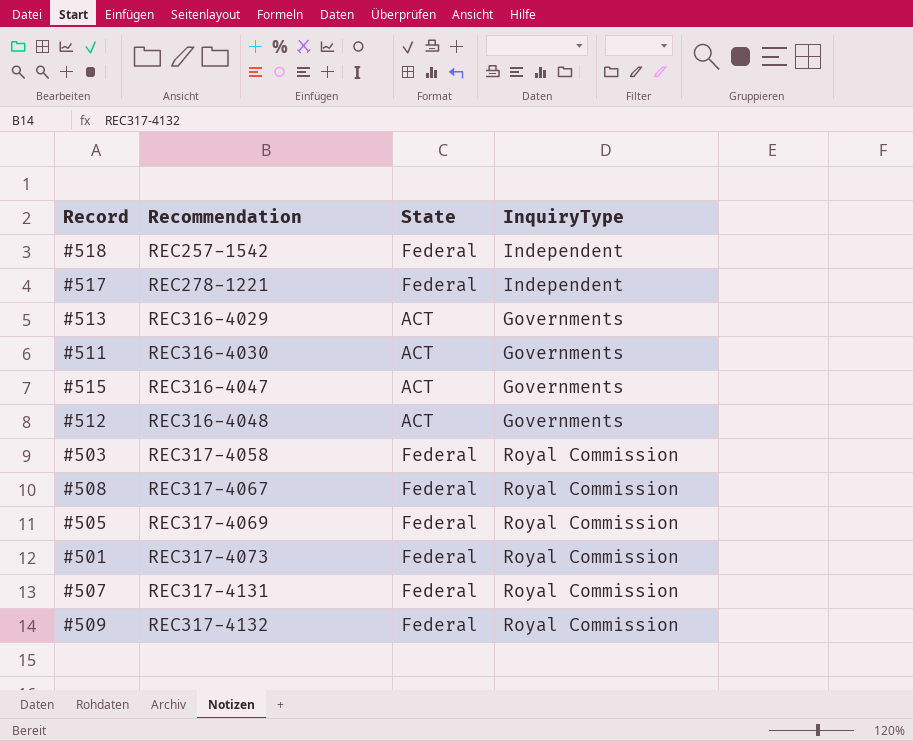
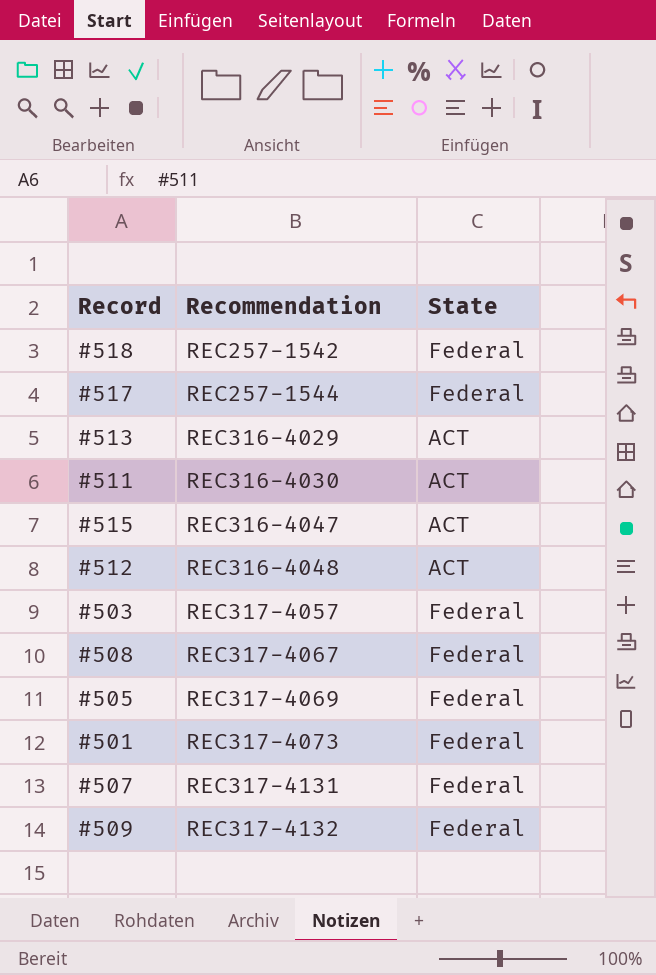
column InquiryType | position: 4 -> none
#517 | Recommendation: REC278-1221 -> REC257-1544
#503 | Recommendation: REC317-4058 -> REC317-4057

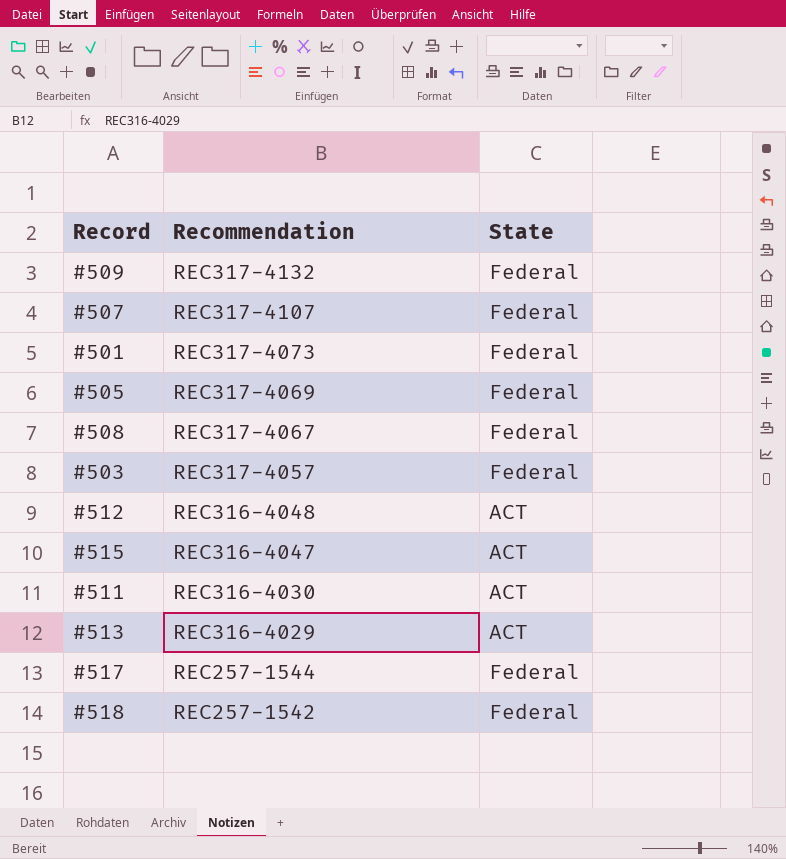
row order: Recommendation ascending -> Recommendation descending
#507 | Recommendation: REC317-4131 -> REC317-4107

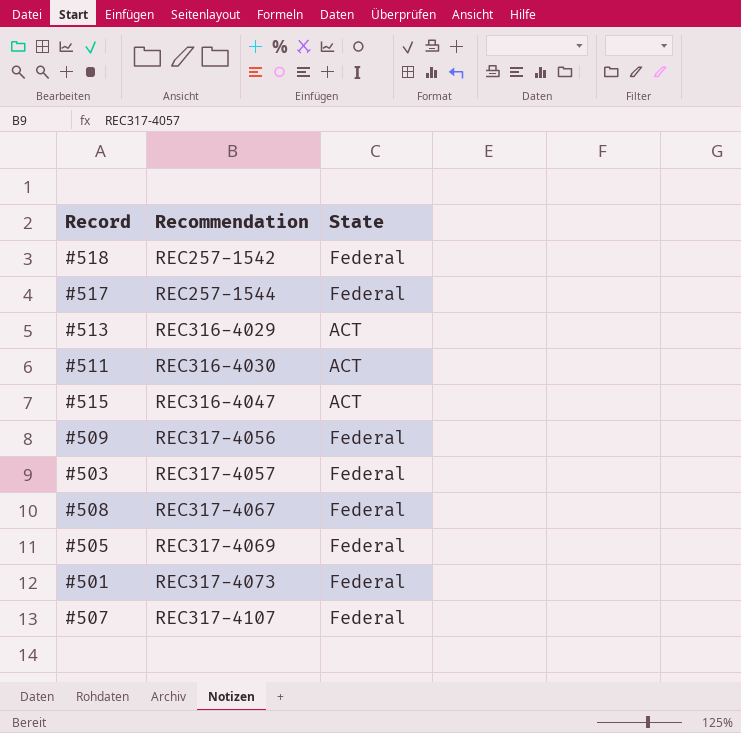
row order: Recommendation descending -> Recommendation ascending
row #512: REC316-4048 | ACT -> none
#509 | Recommendation: REC317-4132 -> REC317-4056

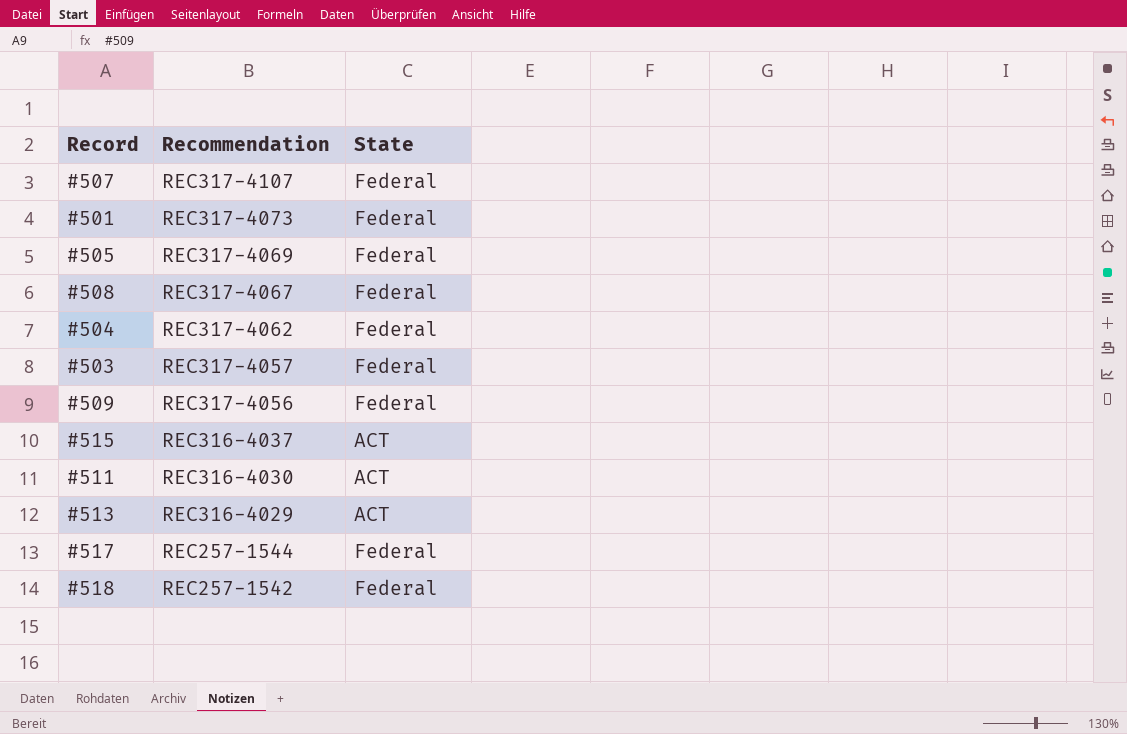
row order: Recommendation ascending -> Recommendation descending
row #504: none -> REC317-4062 | Federal
#515 | Recommendation: REC316-4047 -> REC316-4037

